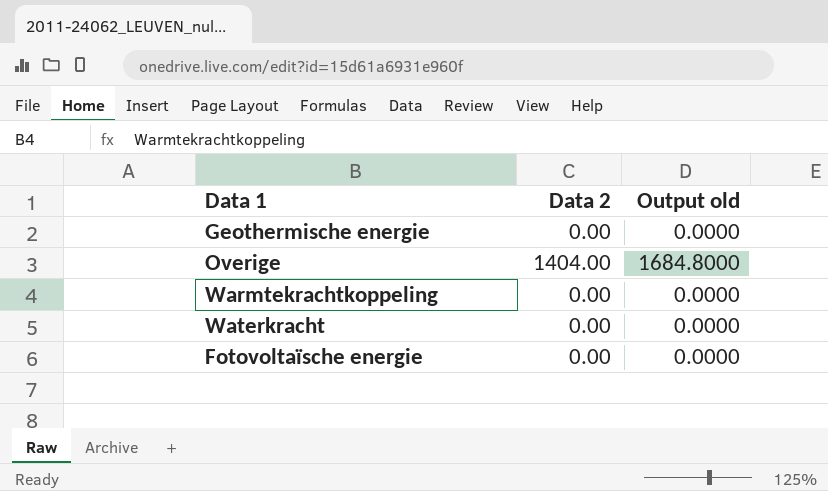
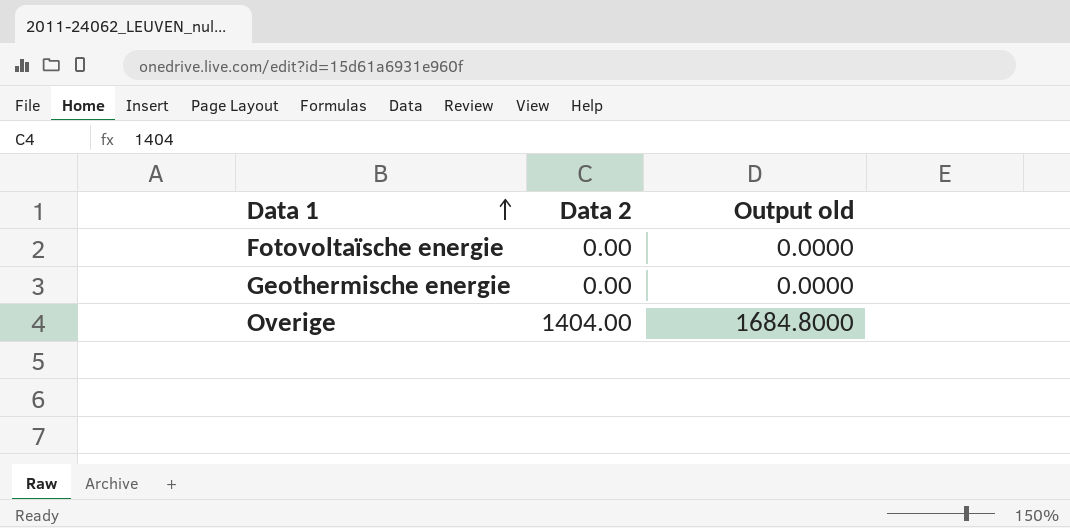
row order: none -> Data 1 ascending
row Warmtekrachtkoppeling: 0.00 | 0.0000 -> none
row Waterkracht: 0.00 | 0.0000 -> none

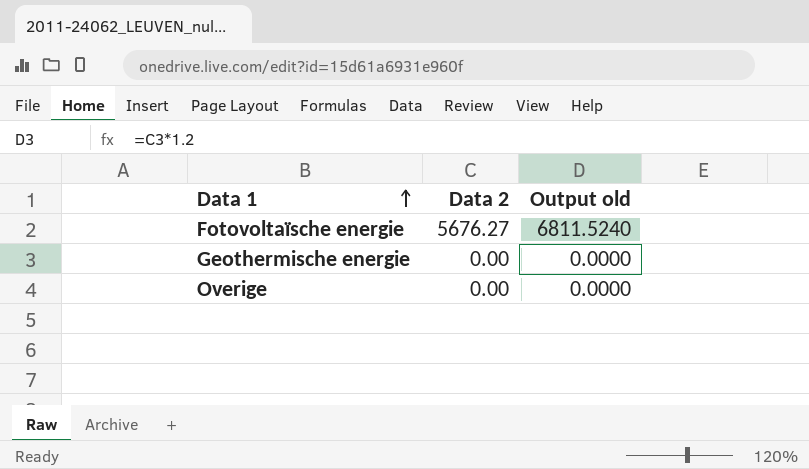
Fotovoltaïsche energie | Data 2: 0.00 -> 5676.27
Fotovoltaïsche energie | Output old: 0.0000 -> 6811.5240
Overige | Data 2: 1404.00 -> 0.00
Overige | Output old: 1684.8000 -> 0.0000

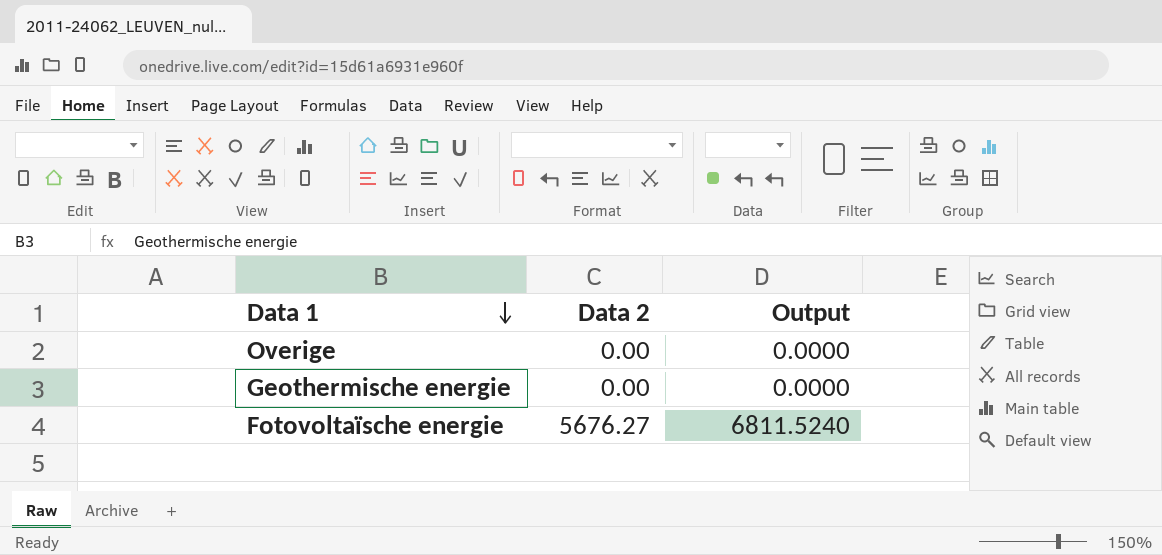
row order: Data 1 ascending -> Data 1 descending
column name: Output old -> Output

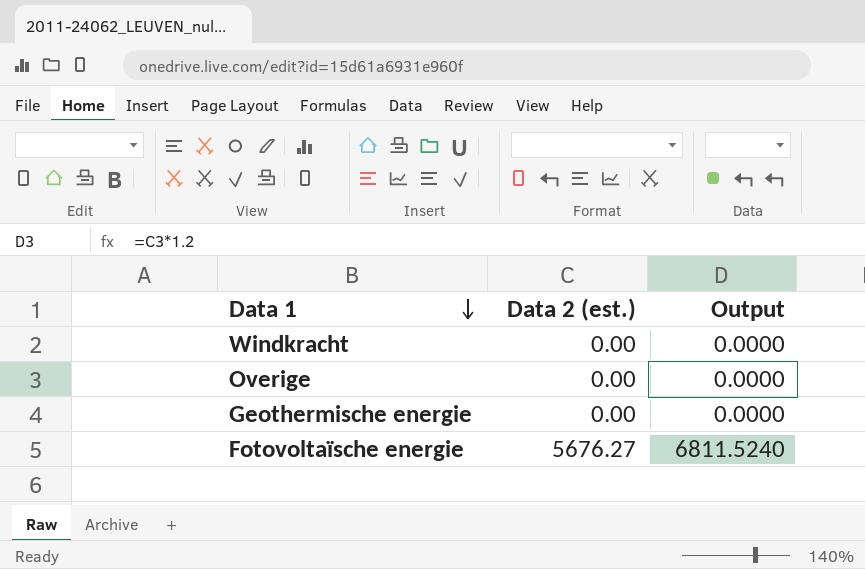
column name: Data 2 -> Data 2 (est.)
row Windkracht: none -> 0.00 | 0.0000

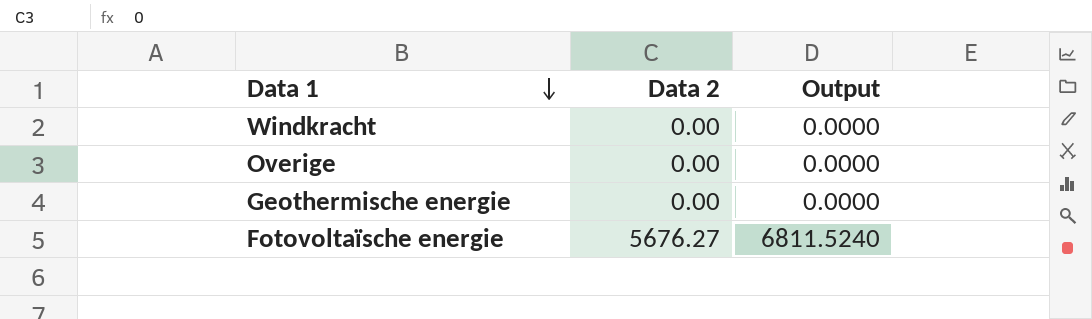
column name: Data 2 (est.) -> Data 2

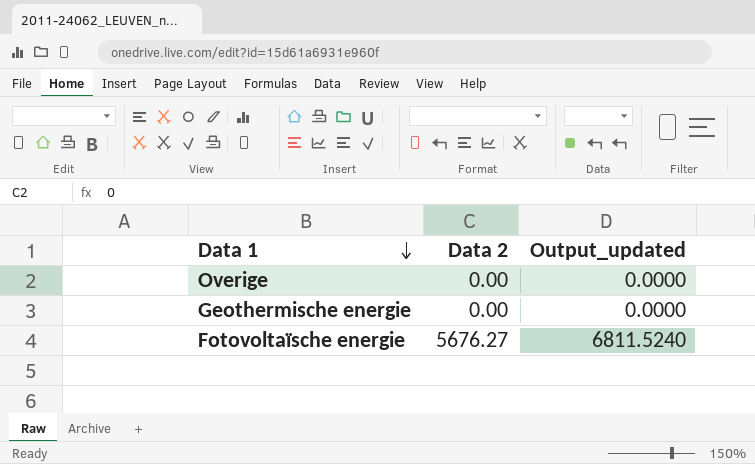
column name: Output -> Output_updated
row Windkracht: 0.00 | 0.0000 -> none

